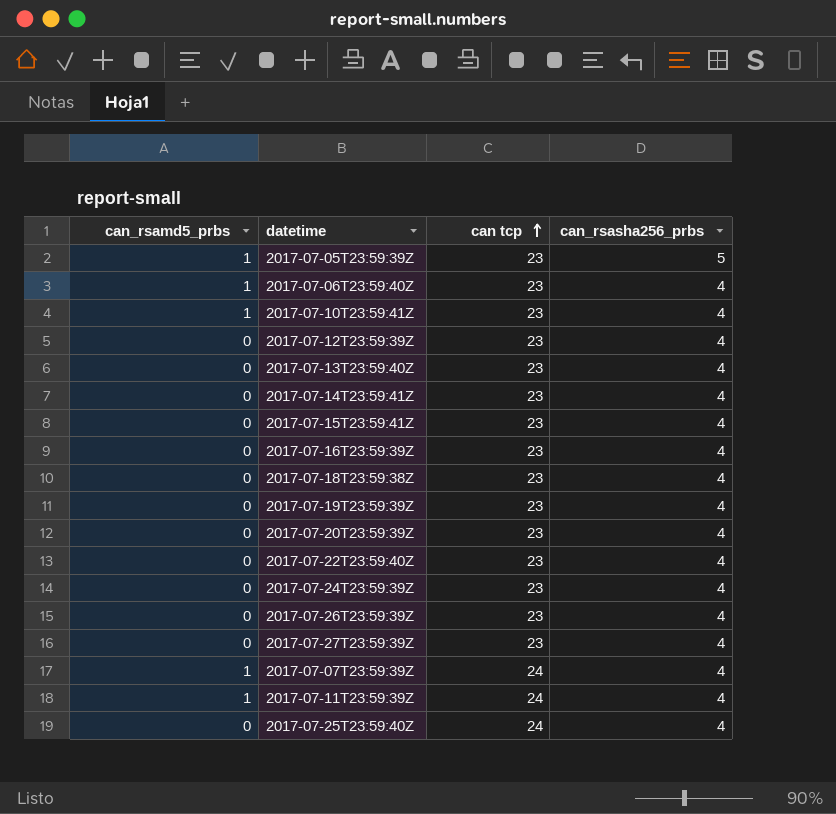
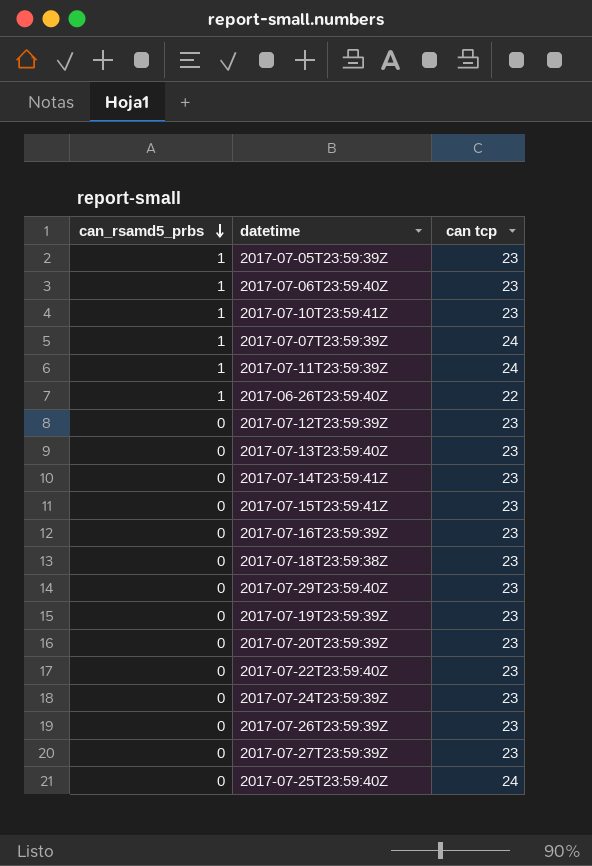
row order: can tcp ascending -> can_rsamd5_prbs descending
column can_rsasha256_prbs | position: 4 -> none
row 2017-06-26T23:59:40Z: none -> 1 | 22
row 2017-07-29T23:59:40Z: none -> 0 | 23

